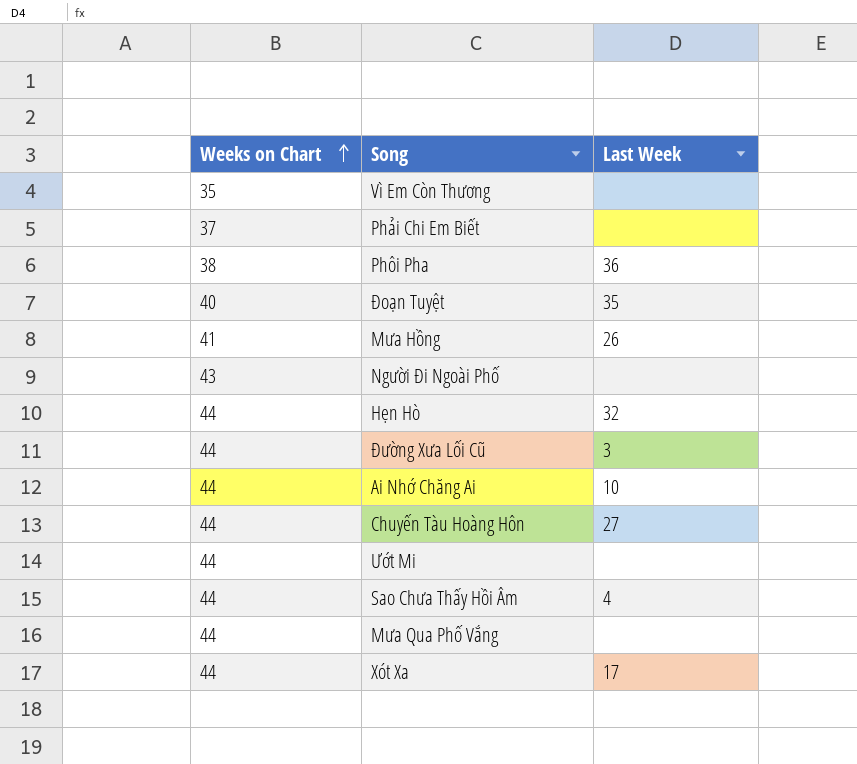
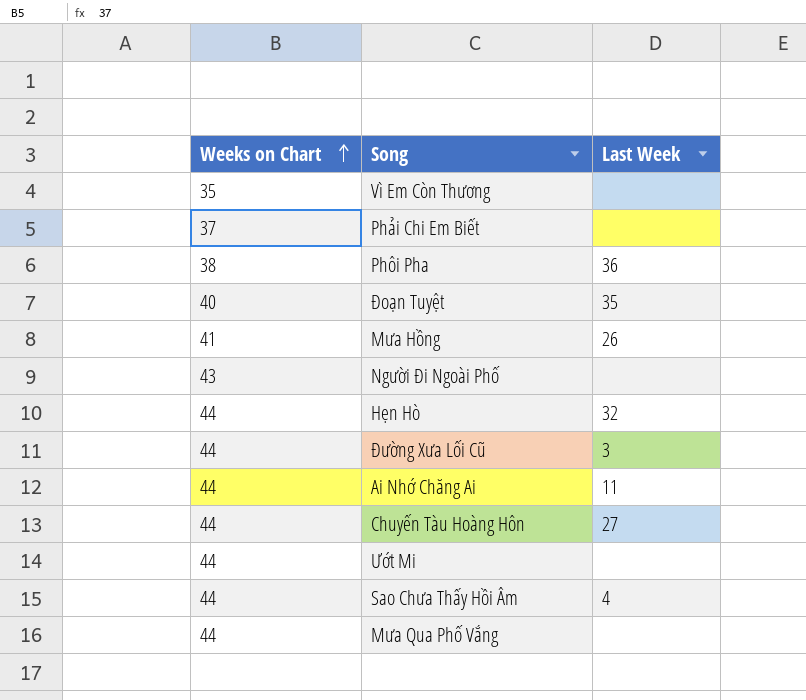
row Xót Xa: 44 | 17 -> none
Ai Nhớ Chăng Ai | Last Week: 10 -> 11

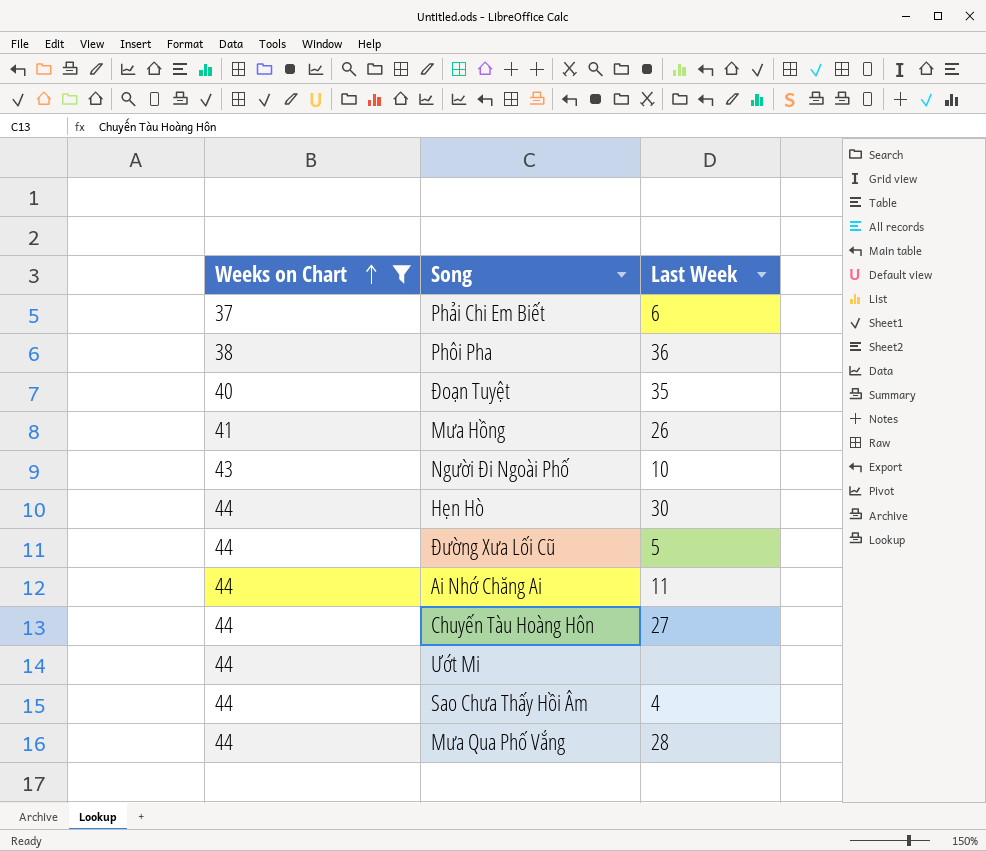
filter: none -> Weeks on Chart != 35
Phải Chi Em Biết | Last Week: none -> 6
Người Đi Ngoài Phố | Last Week: none -> 10
Hẹn Hò | Last Week: 32 -> 30
Đường Xưa Lối Cũ | Last Week: 3 -> 5
Mưa Qua Phố Vắng | Last Week: none -> 28

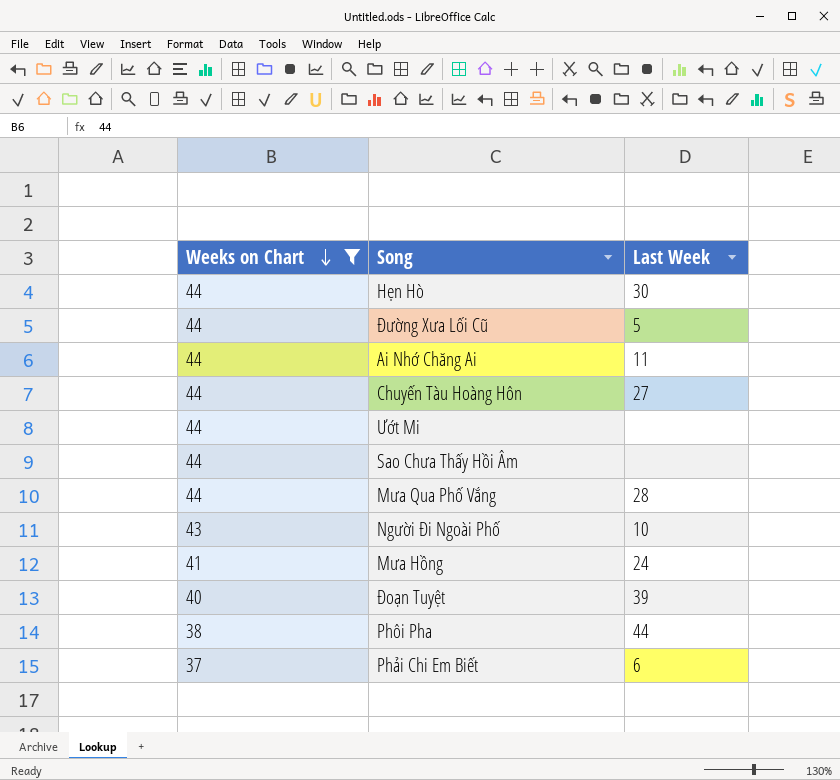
row order: Weeks on Chart ascending -> Weeks on Chart descending
Sao Chưa Thấy Hồi Âm | Last Week: 4 -> none
Mưa Hồng | Last Week: 26 -> 24
Đoạn Tuyệt | Last Week: 35 -> 39
Phôi Pha | Last Week: 36 -> 44

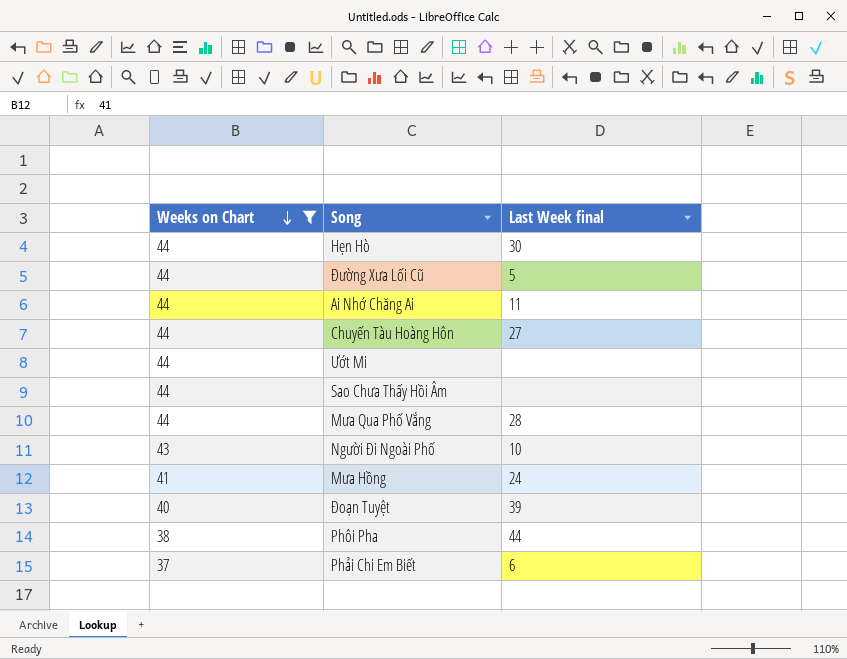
column name: Last Week -> Last Week final

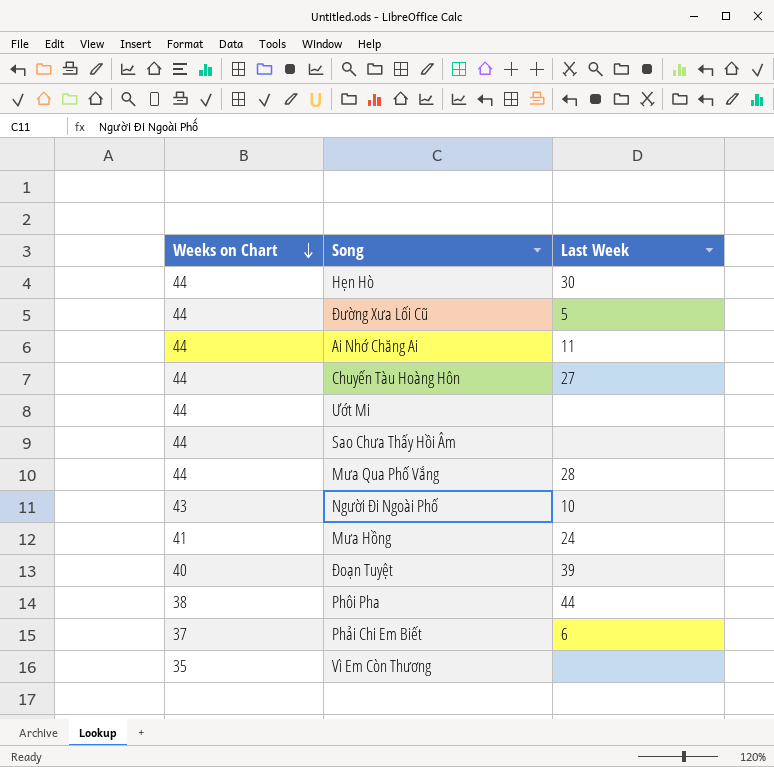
filter: Weeks on Chart != 35 -> none
column name: Last Week final -> Last Week

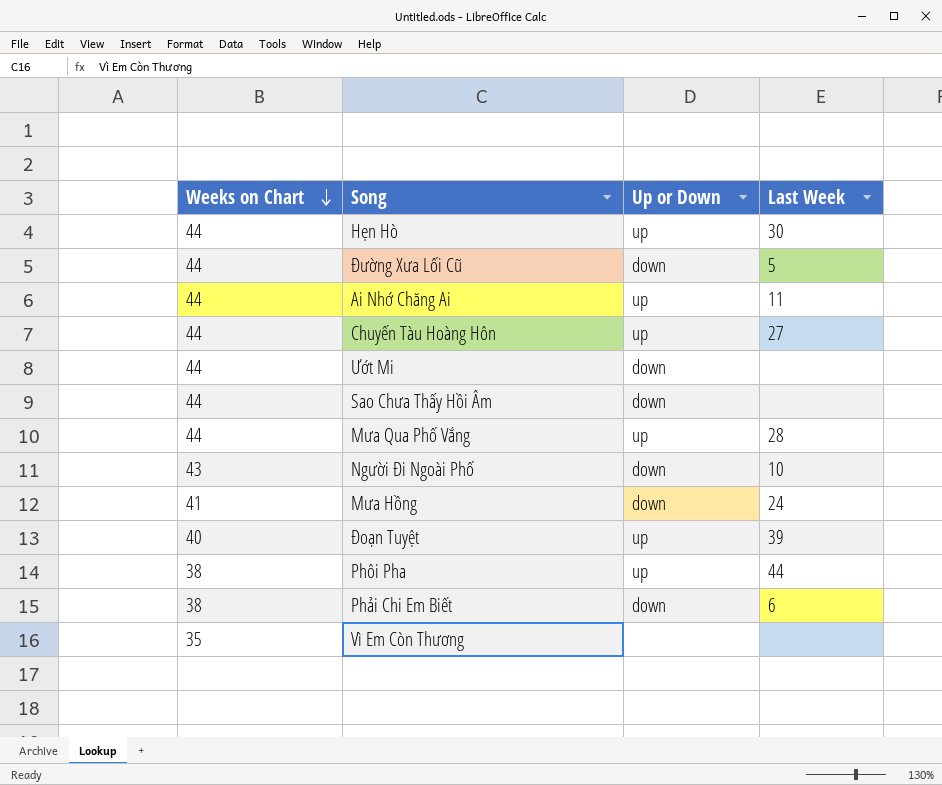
column Up or Down | position: none -> 3
Phải Chi Em Biết | Weeks on Chart: 37 -> 38

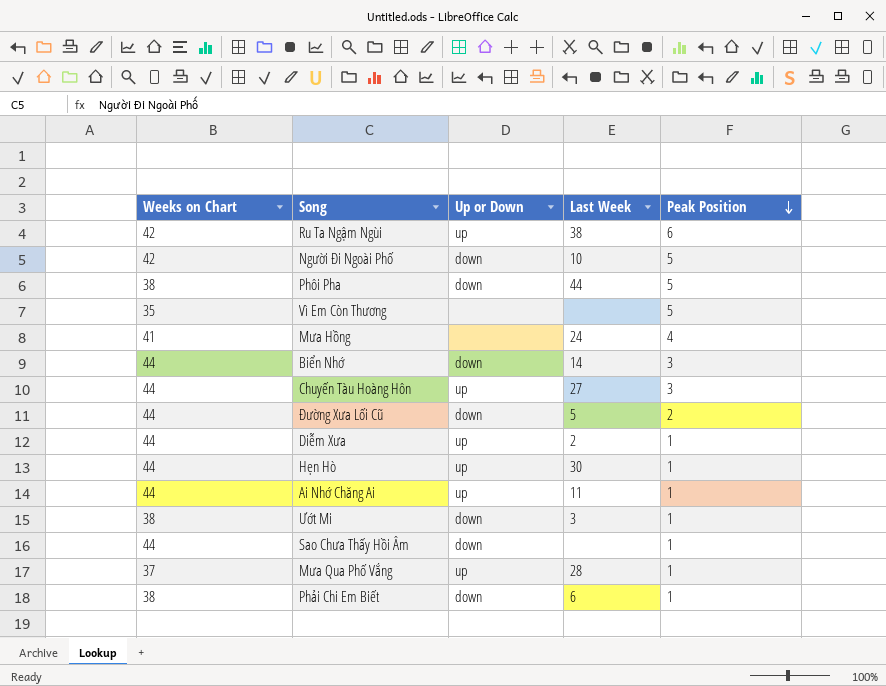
row order: Weeks on Chart descending -> Peak Position descending
column Peak Position | position: none -> 5
row Đoạn Tuyệt: 40 | up | 39 -> none
row Ru Ta Ngậm Ngùi: none -> 42 | up | 38 | 6
Người Đi Ngoài Phố | Weeks on Chart: 43 -> 42
Phôi Pha | Up or Down: up -> down
Mưa Hồng | Up or Down: down -> none
row Biển Nhớ: none -> 44 | down | 14 | 3
row Diễm Xưa: none -> 44 | up | 2 | 1
Ướt Mi | Weeks on Chart: 44 -> 38
Ướt Mi | Last Week: none -> 3
Mưa Qua Phố Vắng | Weeks on Chart: 44 -> 37

